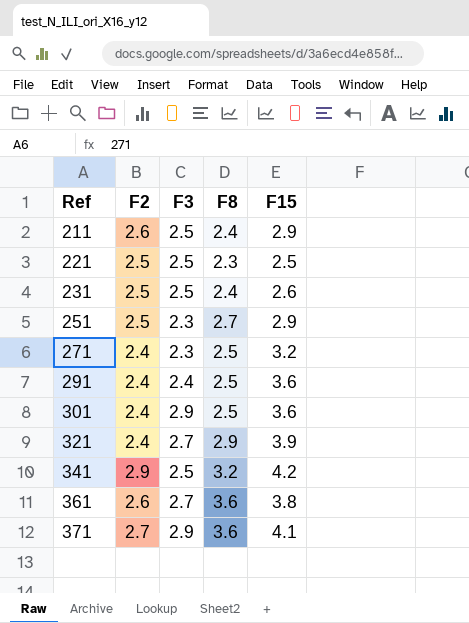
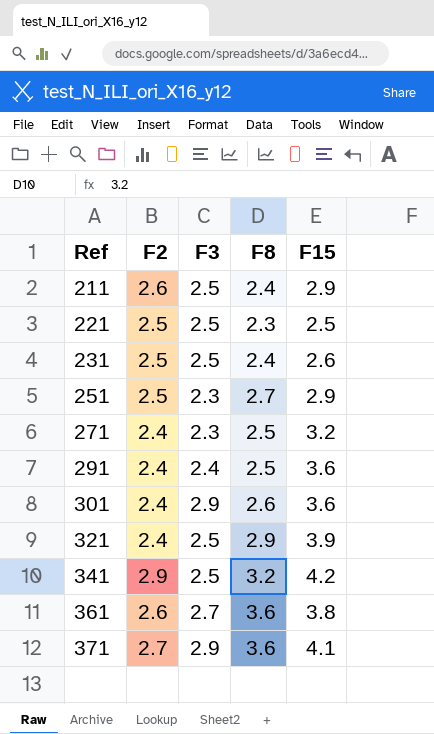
301 | F8: 2.5 -> 2.6
321 | F3: 2.7 -> 2.5

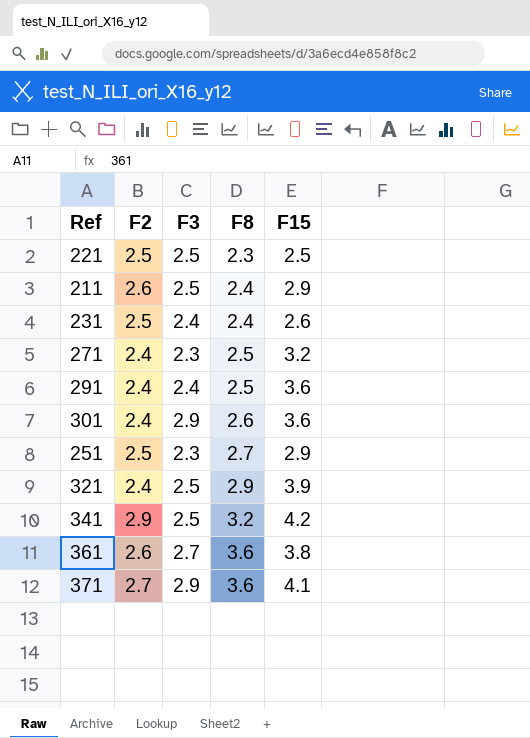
row order: Ref ascending -> F8 ascending
231 | F3: 2.5 -> 2.4

